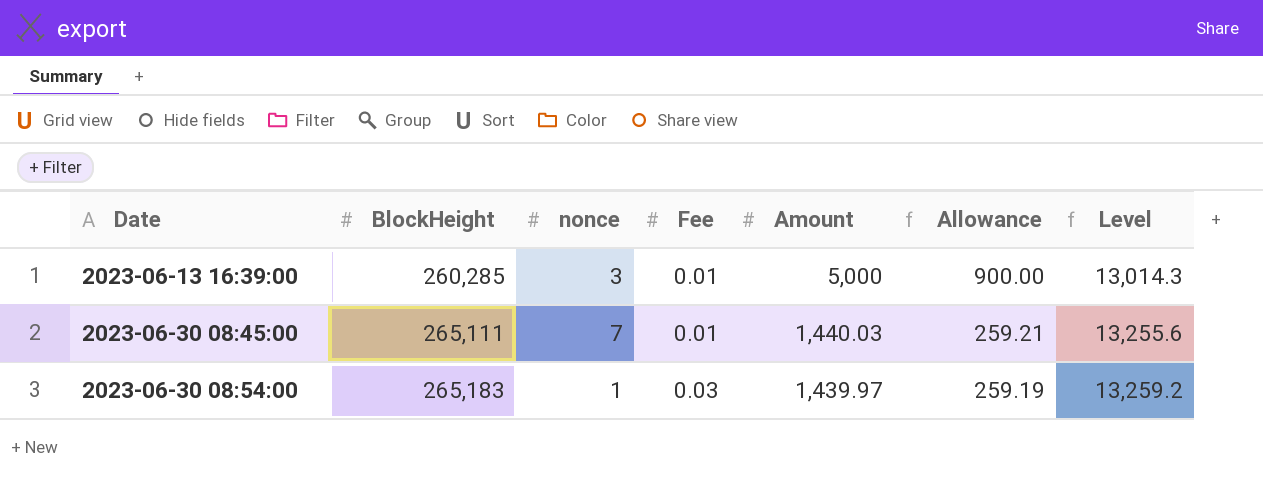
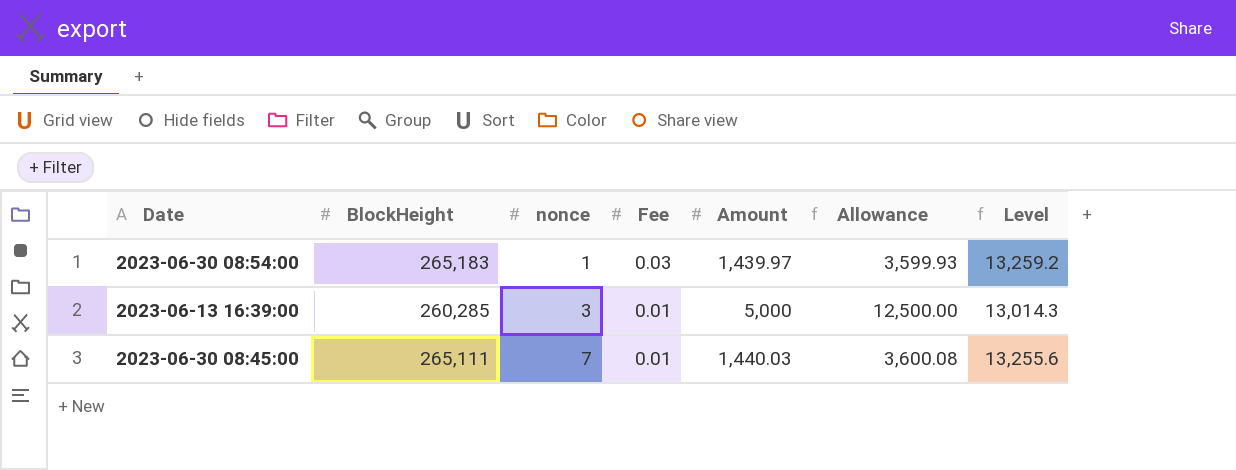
row order: Date ascending -> nonce ascending
column Allowance | formula: [Amount] * 0.18 -> [Amount] * 2.5

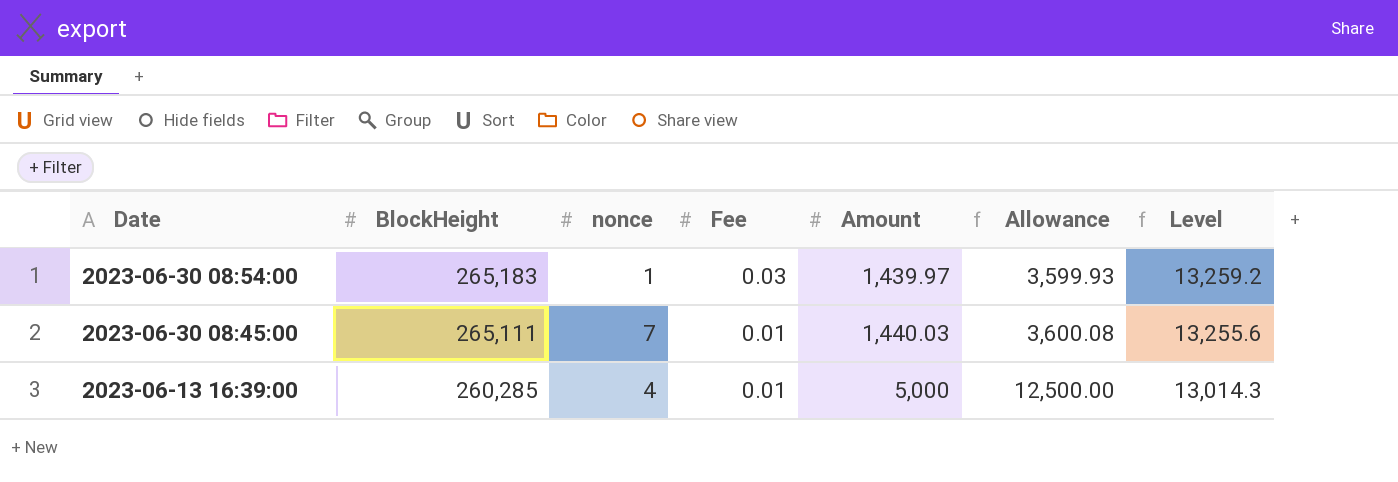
row order: nonce ascending -> Date descending
2023-06-13 16:39:00 | nonce: 3 -> 4

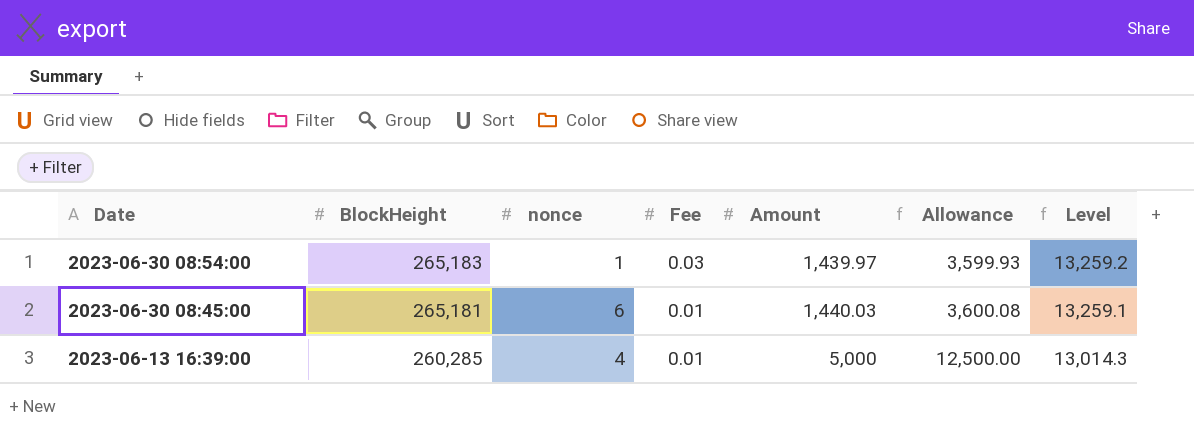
2023-06-30 08:45:00 | BlockHeight: 265,111 -> 265,181
2023-06-30 08:45:00 | nonce: 7 -> 6
2023-06-30 08:45:00 | Level: 13,255.6 -> 13,259.1

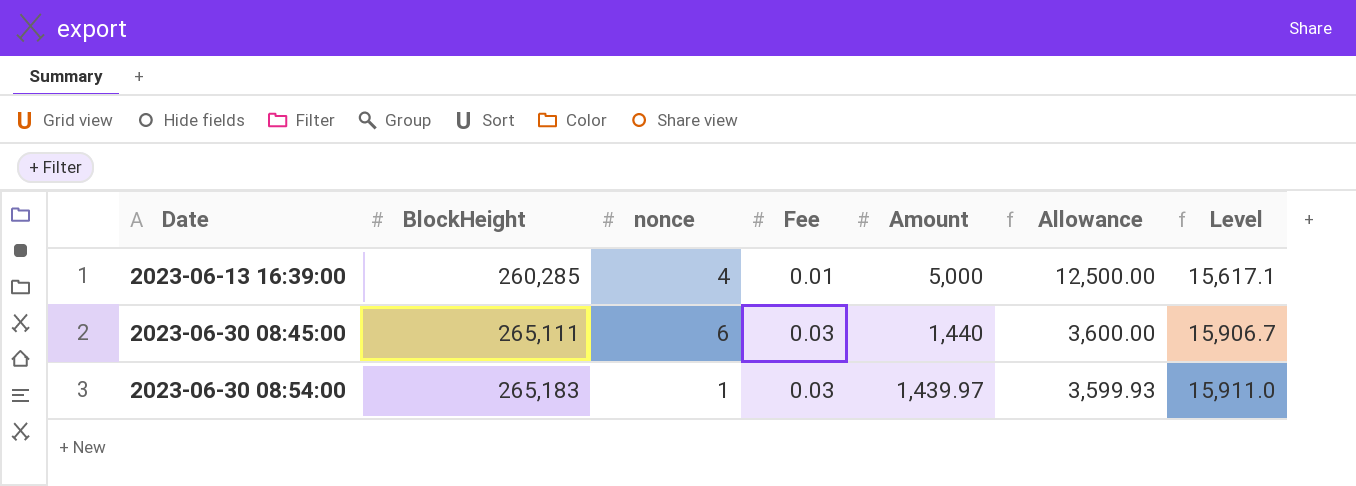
row order: Date descending -> Date ascending
column Level | formula: [BlockHeight] * 0.05 -> [BlockHeight] * 0.06
2023-06-30 08:45:00 | BlockHeight: 265,181 -> 265,111
2023-06-30 08:45:00 | Fee: 0.01 -> 0.03
2023-06-30 08:45:00 | Amount: 1,440.03 -> 1,440
2023-06-30 08:45:00 | Allowance: 3,600.08 -> 3,600.00

